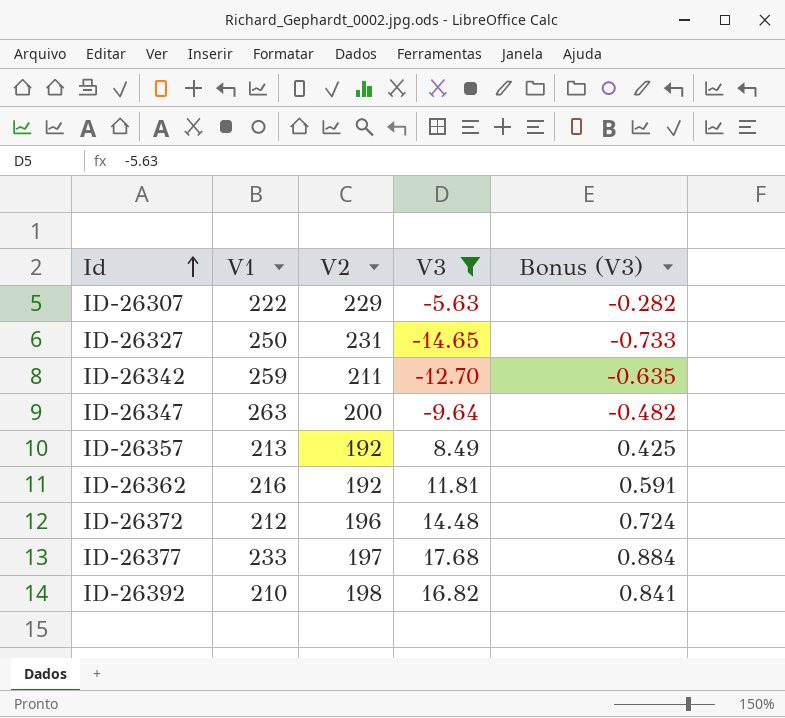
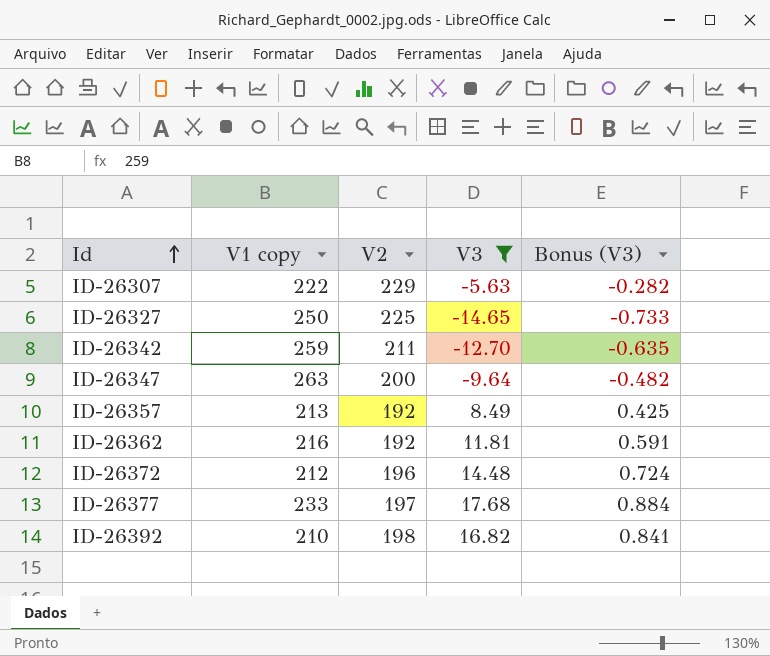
column name: V1 -> V1 copy
ID-26327 | V2: 231 -> 225

